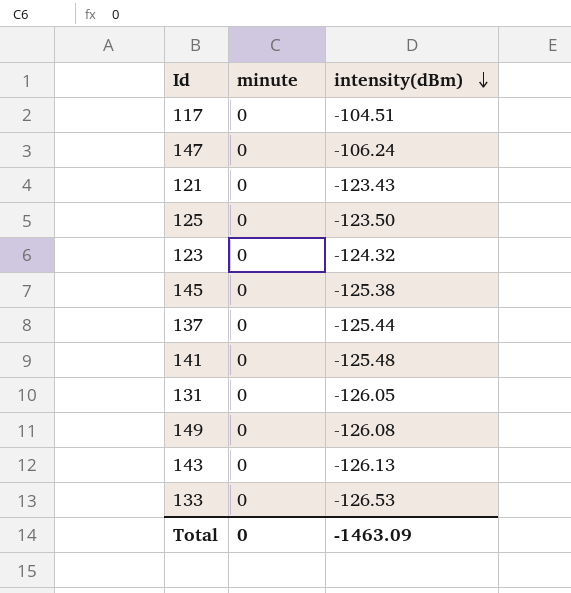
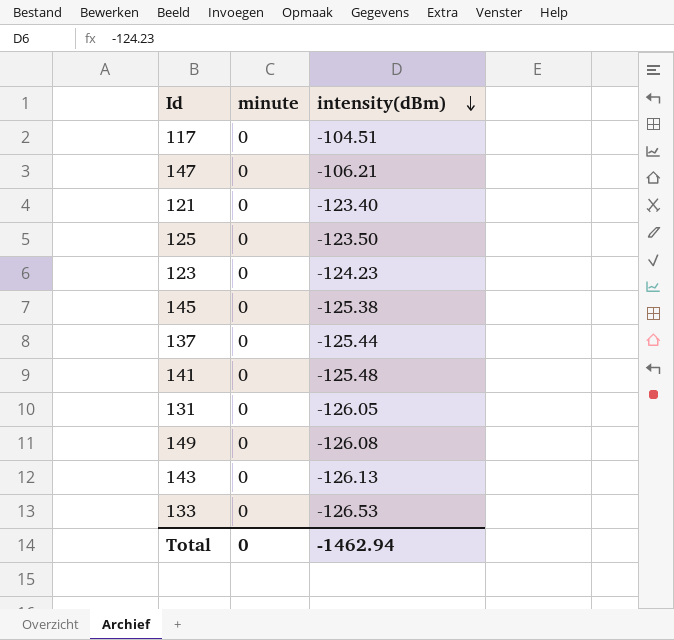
147 | intensity(dBm): -106.24 -> -106.21
121 | intensity(dBm): -123.43 -> -123.40
123 | intensity(dBm): -124.32 -> -124.23
Total | intensity(dBm): -1463.09 -> -1462.94

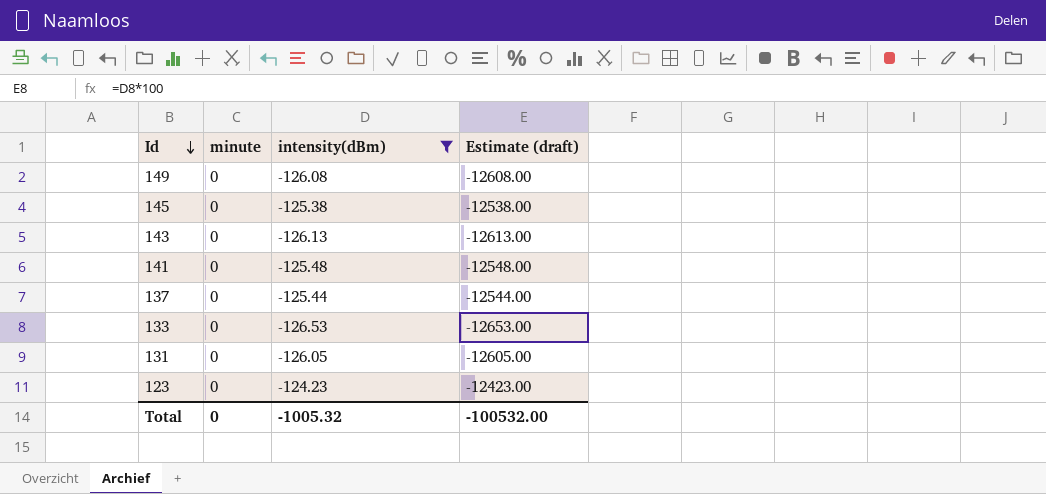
filter: none -> intensity(dBm) <= -124.23
row order: intensity(dBm) descending -> Id descending
column Estimate (draft) | formula: none -> [intensity(dBm)] * 100
Total | intensity(dBm): -1462.94 -> -1005.32

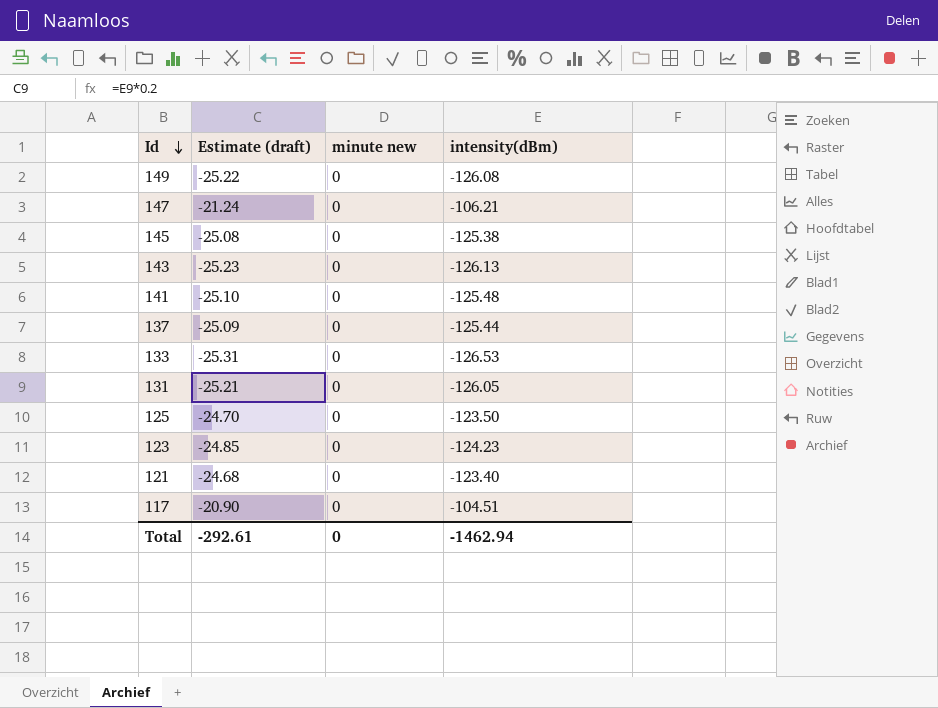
filter: intensity(dBm) <= -124.23 -> none
column Estimate (draft) | formula: [intensity(dBm)] * 100 -> [intensity(dBm)] * 0.2
column Estimate (draft) | position: 4 -> 2
column name: minute -> minute new
Total | Estimate (draft): -100532.00 -> -292.61
Total | intensity(dBm): -1005.32 -> -1462.94

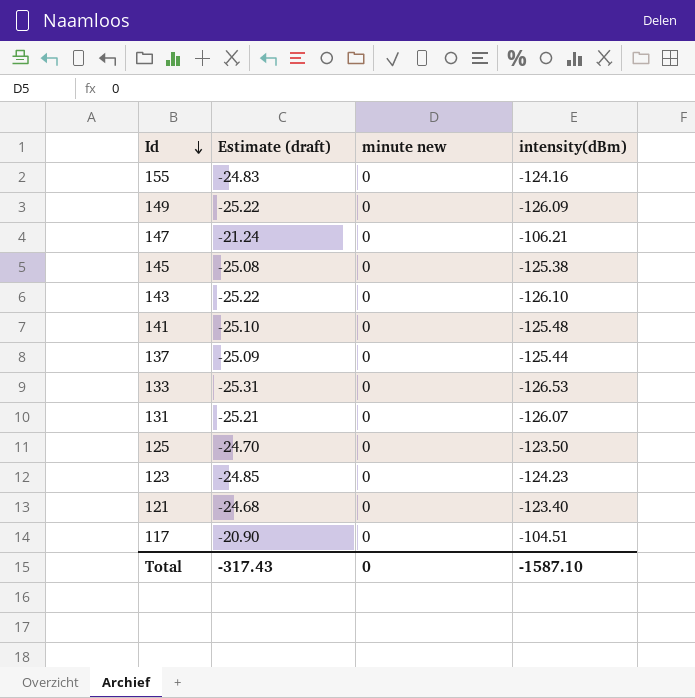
row 155: none -> -24.83 | 0 | -124.16
149 | intensity(dBm): -126.08 -> -126.09
143 | Estimate (draft): -25.23 -> -25.22
143 | intensity(dBm): -126.13 -> -126.10
131 | intensity(dBm): -126.05 -> -126.07
Total | Estimate (draft): -292.61 -> -317.43
Total | intensity(dBm): -1462.94 -> -1587.10

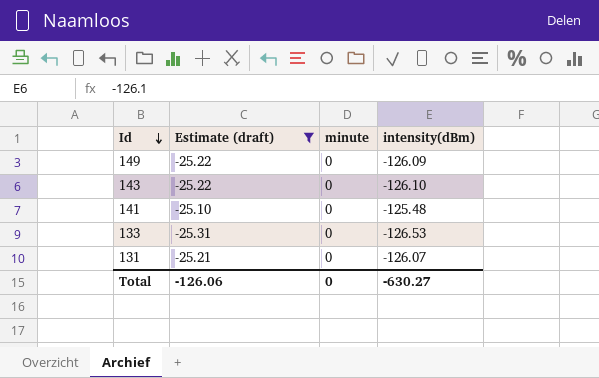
filter: none -> Estimate (draft) <= -25.10
column name: minute new -> minute
Total | Estimate (draft): -317.43 -> -126.06
Total | intensity(dBm): -1587.10 -> -630.27

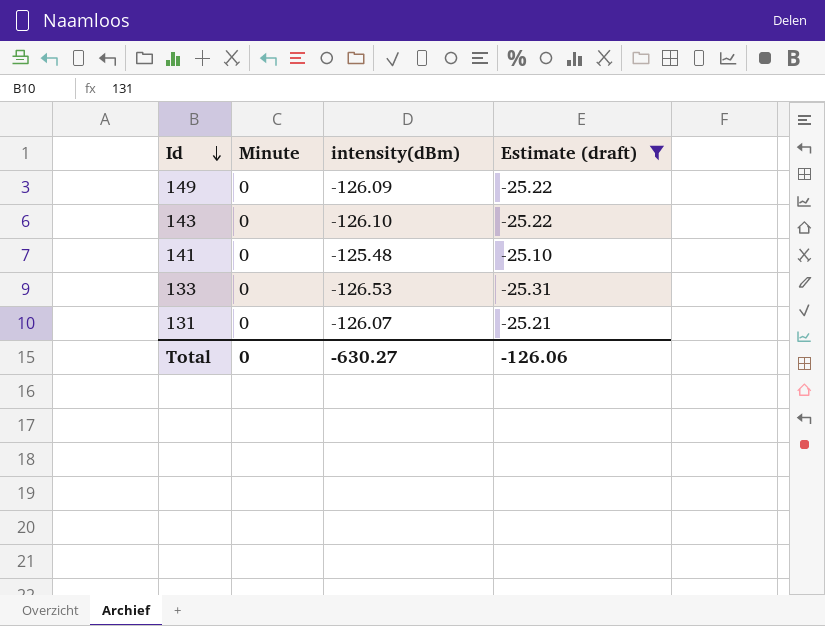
column name: minute -> Minute
column Estimate (draft) | position: 2 -> 4

